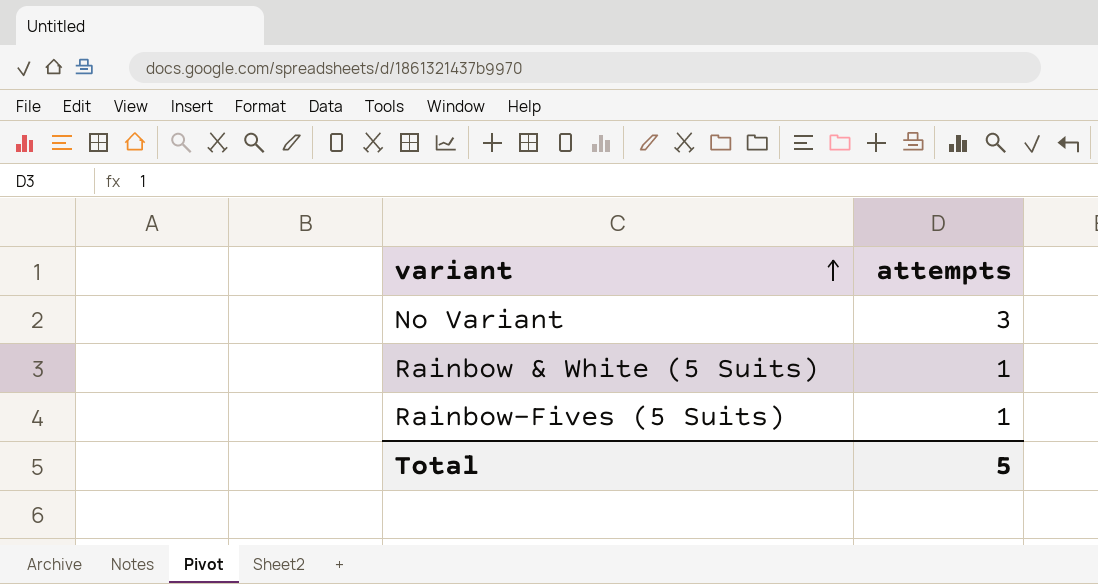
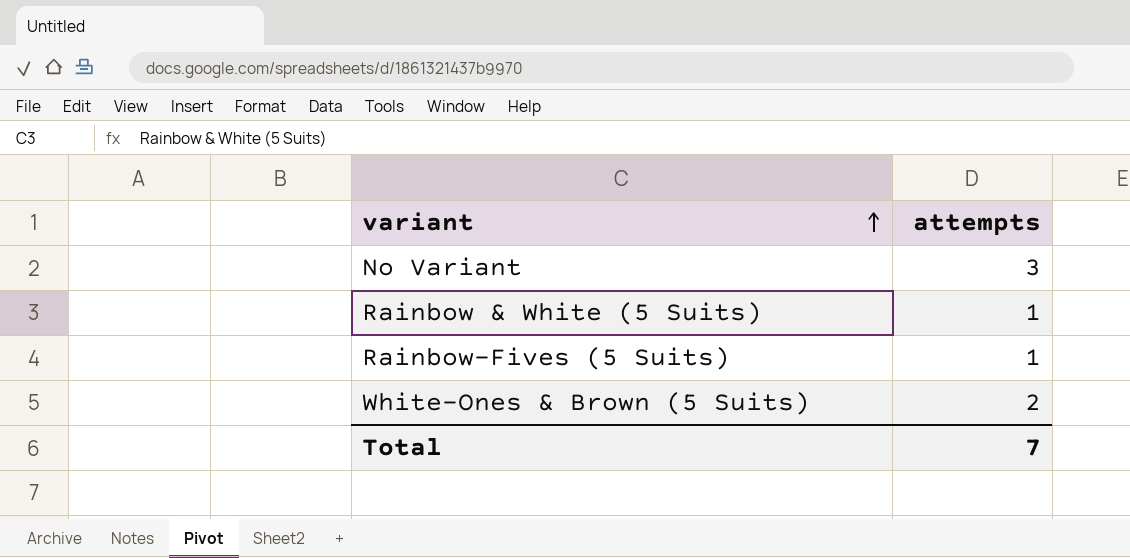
row White-Ones & Brown (5 Suits): none -> 2
Total | attempts: 5 -> 7

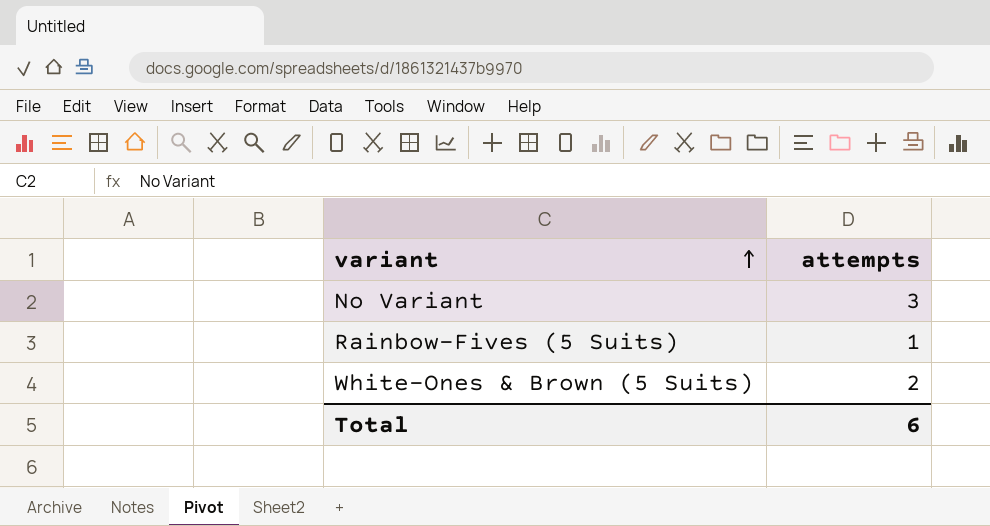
row Rainbow & White (5 Suits): 1 -> none
Total | attempts: 7 -> 6

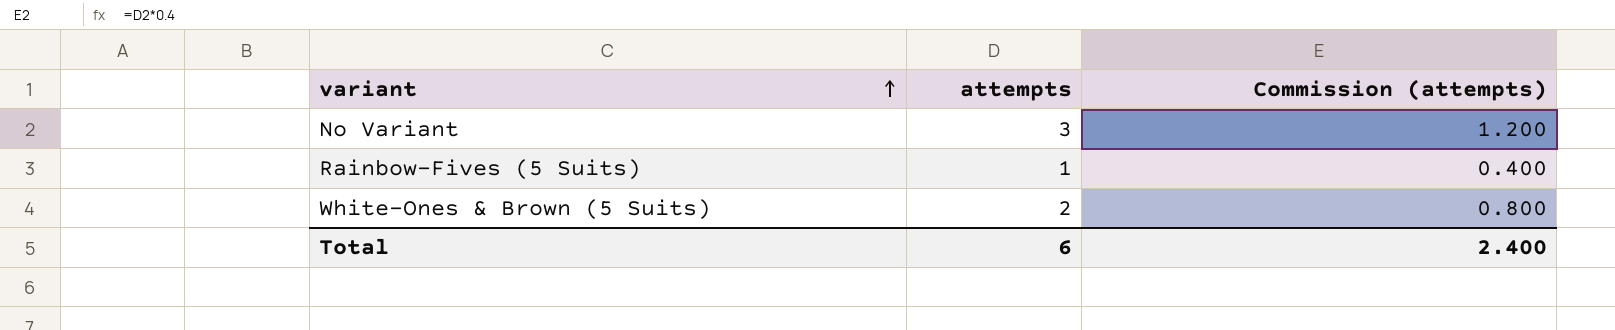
column Commission (attempts) | formula: none -> [attempts] * 0.4

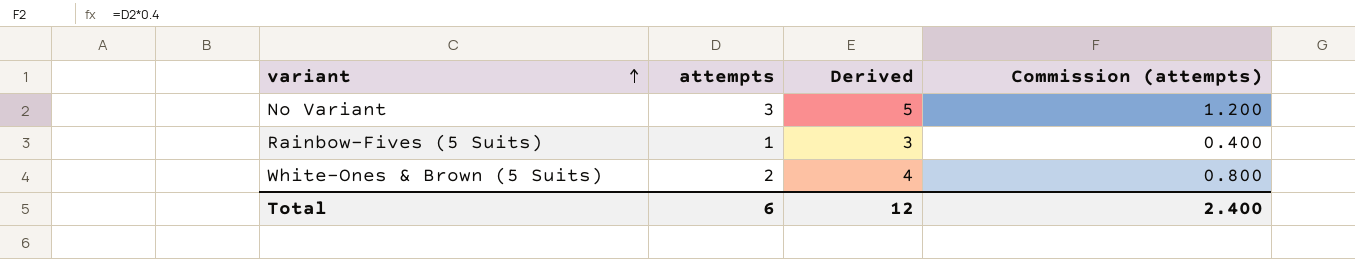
column Derived | formula: none -> [attempts] + 2

